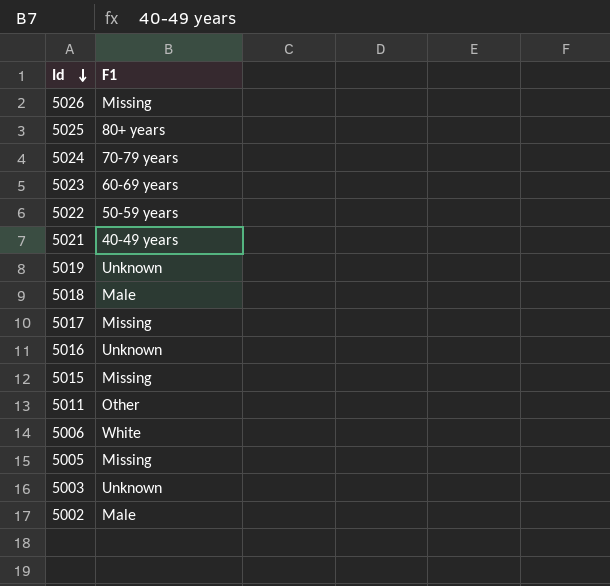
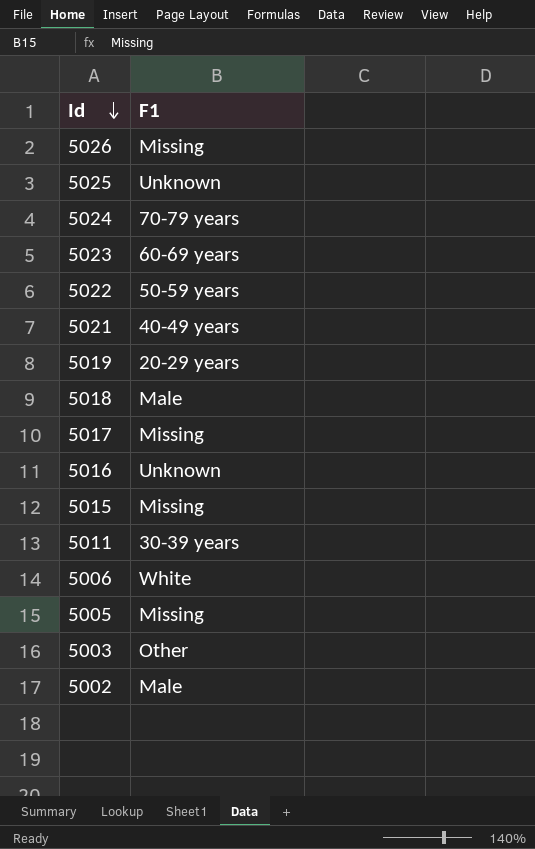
5025 | F1: 80+ years -> Unknown
5019 | F1: Unknown -> 20-29 years
5011 | F1: Other -> 30-39 years
5003 | F1: Unknown -> Other

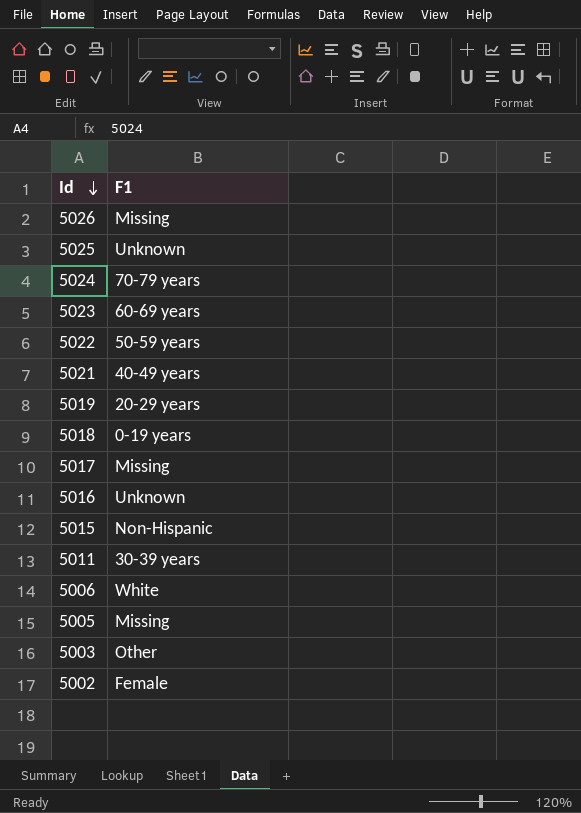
5018 | F1: Male -> 0-19 years
5015 | F1: Missing -> Non-Hispanic
5002 | F1: Male -> Female

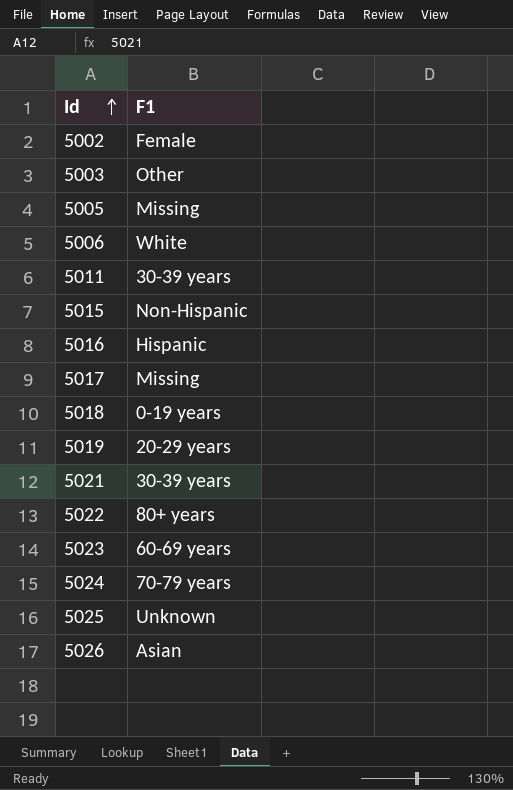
row order: Id descending -> Id ascending
5016 | F1: Unknown -> Hispanic
5021 | F1: 40-49 years -> 30-39 years
5022 | F1: 50-59 years -> 80+ years
5026 | F1: Missing -> Asian

